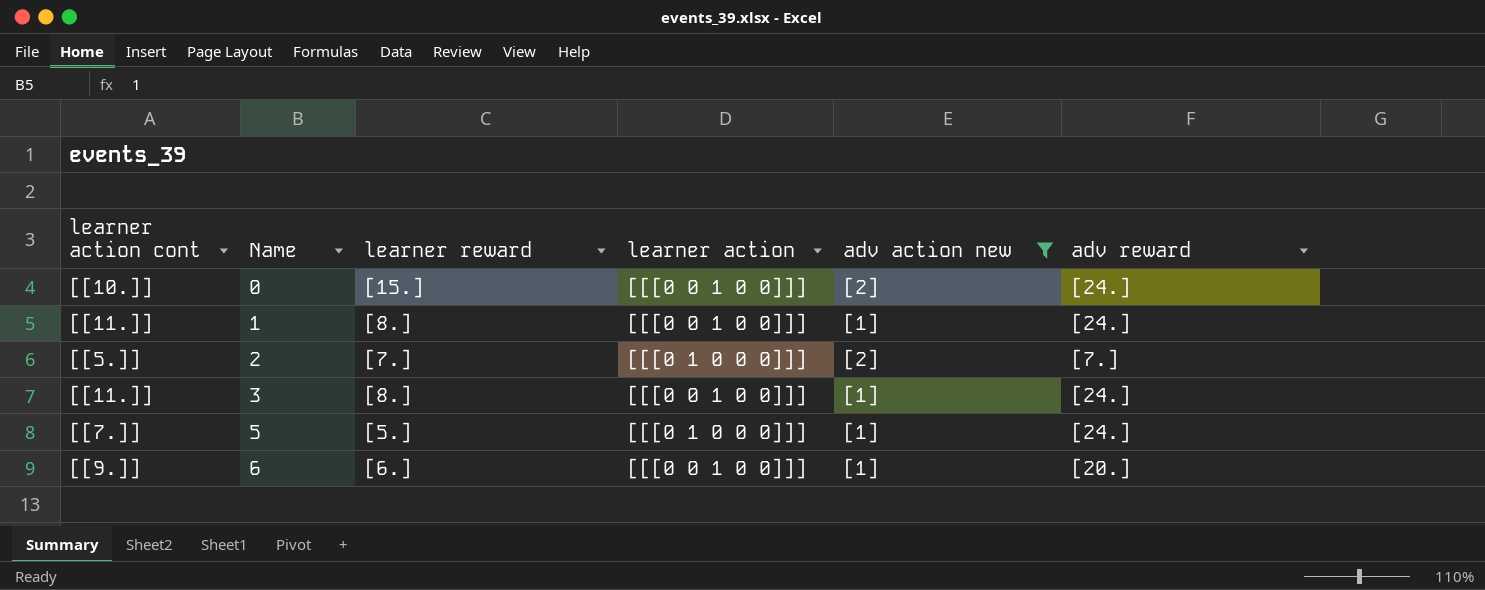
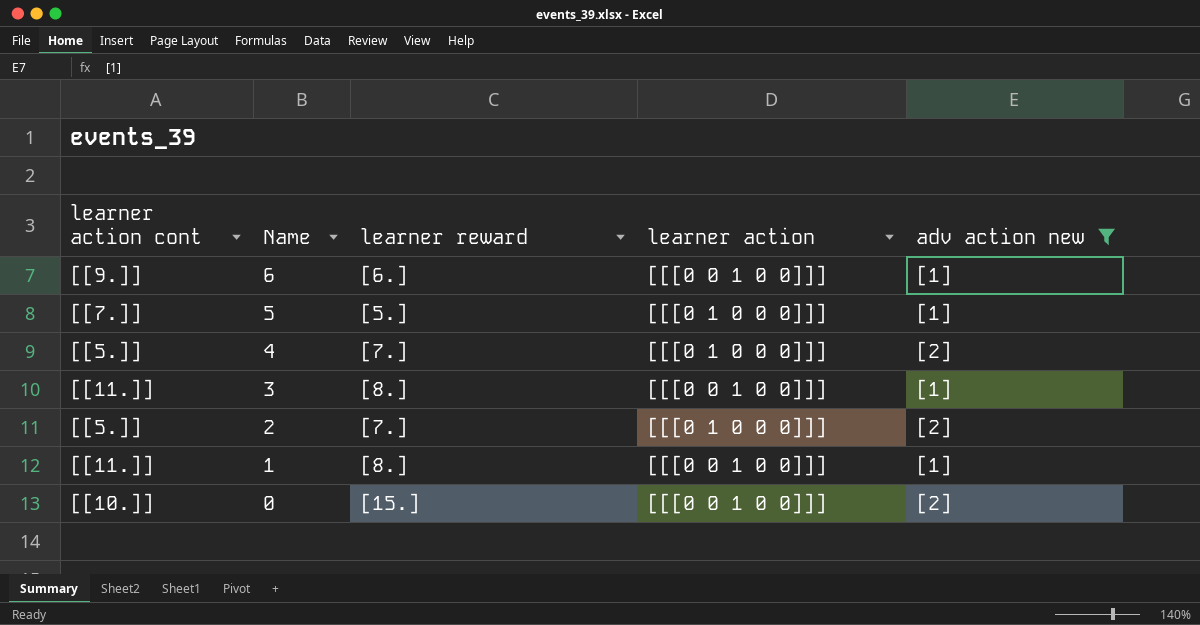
row order: Name ascending -> Name descending
column adv reward | position: 6 -> none
row 4: none -> [[5.]] | [7.] | [[[0 1 0 0 0]]] | [2]

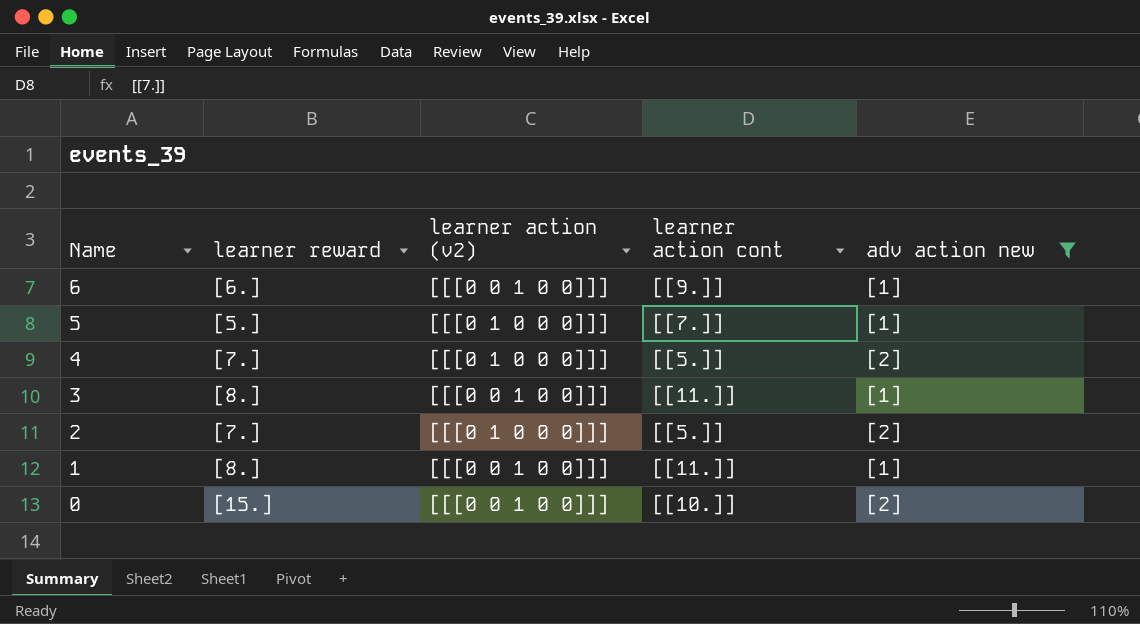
column name: learner action -> learner action (v2)
column learner action cont | position: 1 -> 4

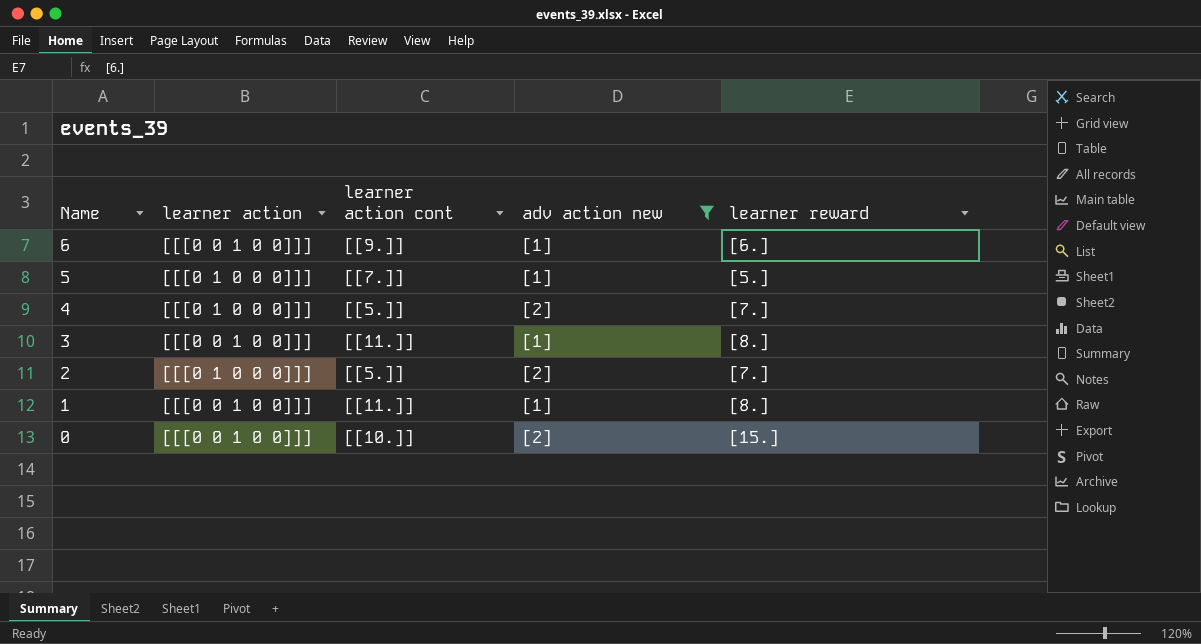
column name: learner action (v2) -> learner action
column learner reward | position: 2 -> 5

